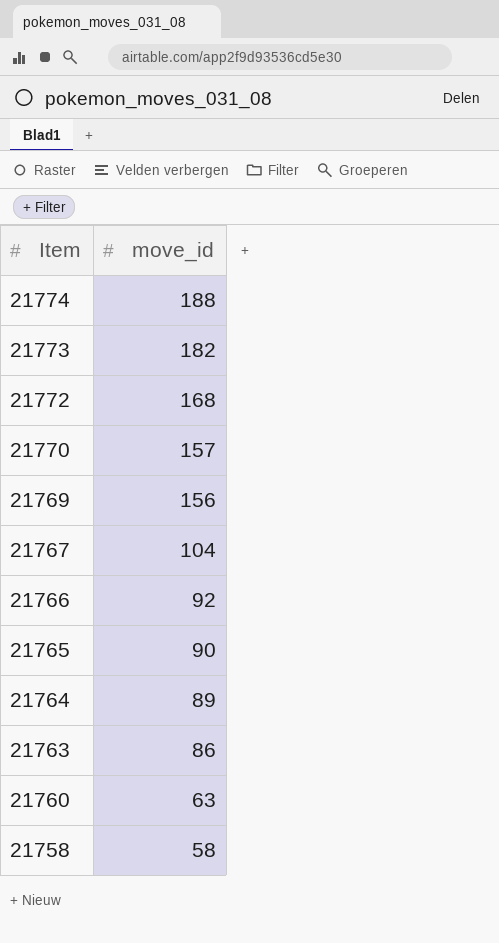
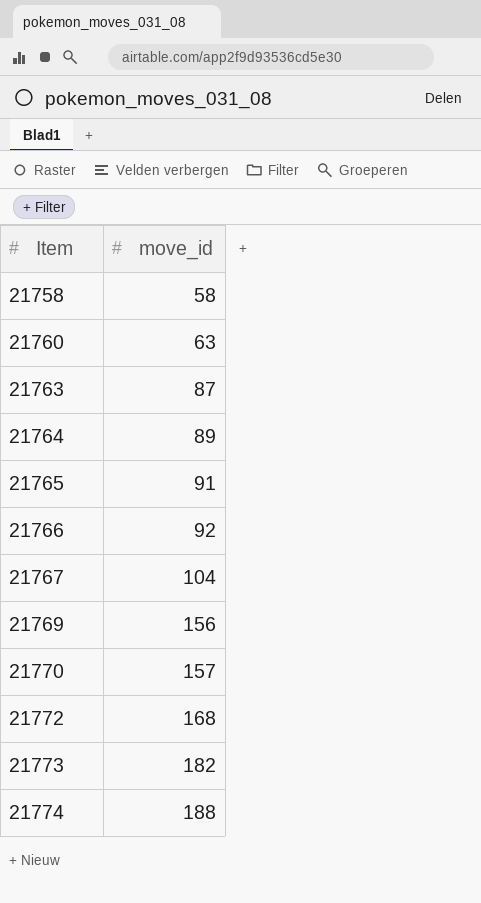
row order: Item descending -> Item ascending
21763 | move_id: 86 -> 87
21765 | move_id: 90 -> 91

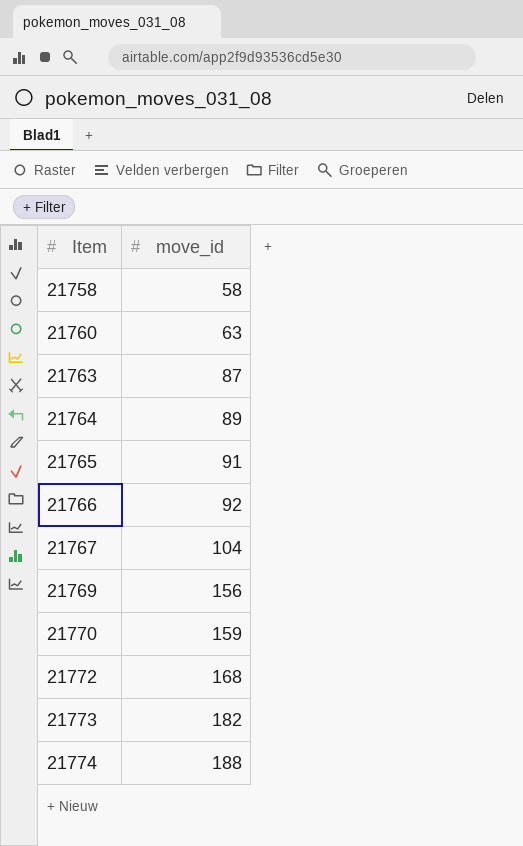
21770 | move_id: 157 -> 159

